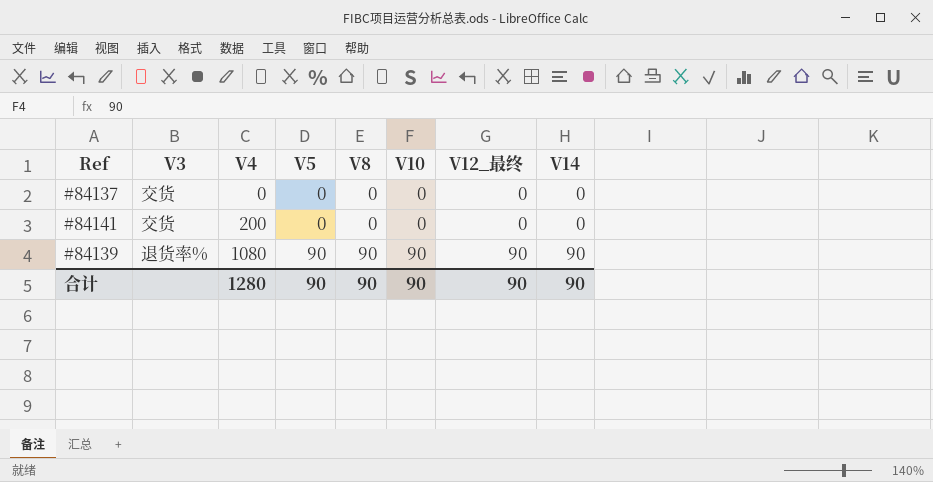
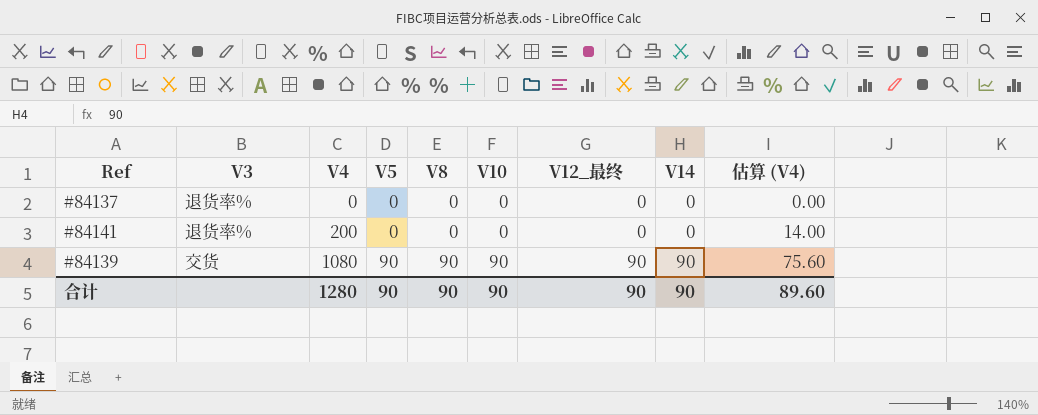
column 估算 (V4) | formula: none -> [V4] * 0.07
#84137 | V3: 交货 -> 退货率%
#84141 | V3: 交货 -> 退货率%
#84139 | V3: 退货率% -> 交货

